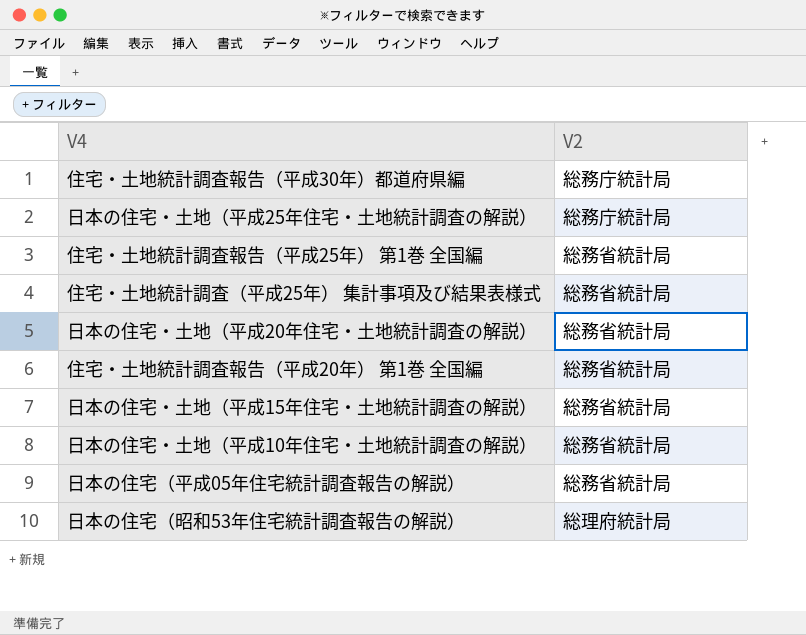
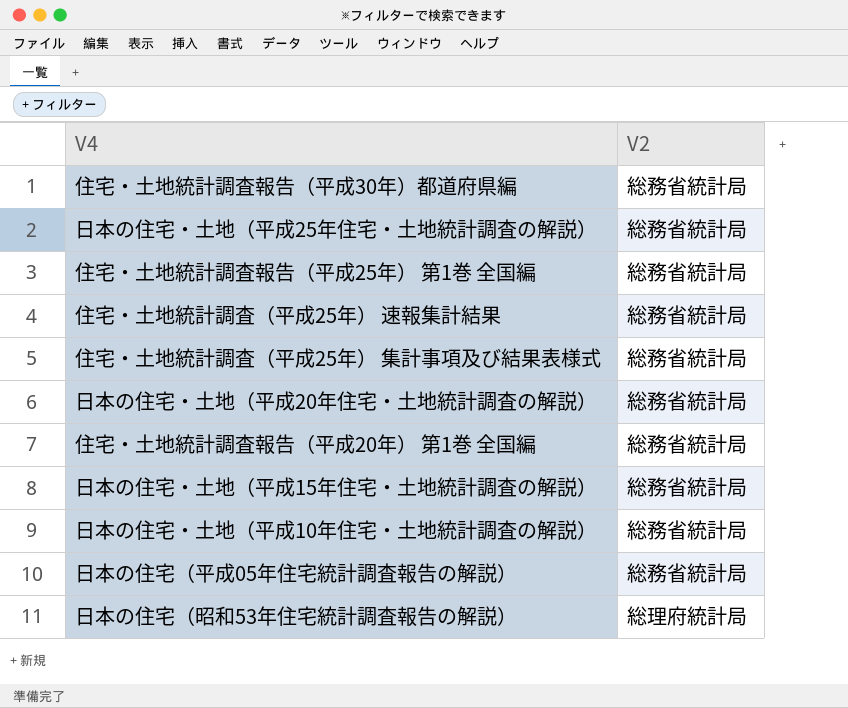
住宅・土地統計調査報告（平成30年）都道府県編 | V2: 総務庁統計局 -> 総務省統計局
日本の住宅・土地（平成25年住宅・土地統計調査の解説） | V2: 総務庁統計局 -> 総務省統計局
row 住宅・土地統計調査（平成25年） 速報集計結果: none -> 総務省統計局

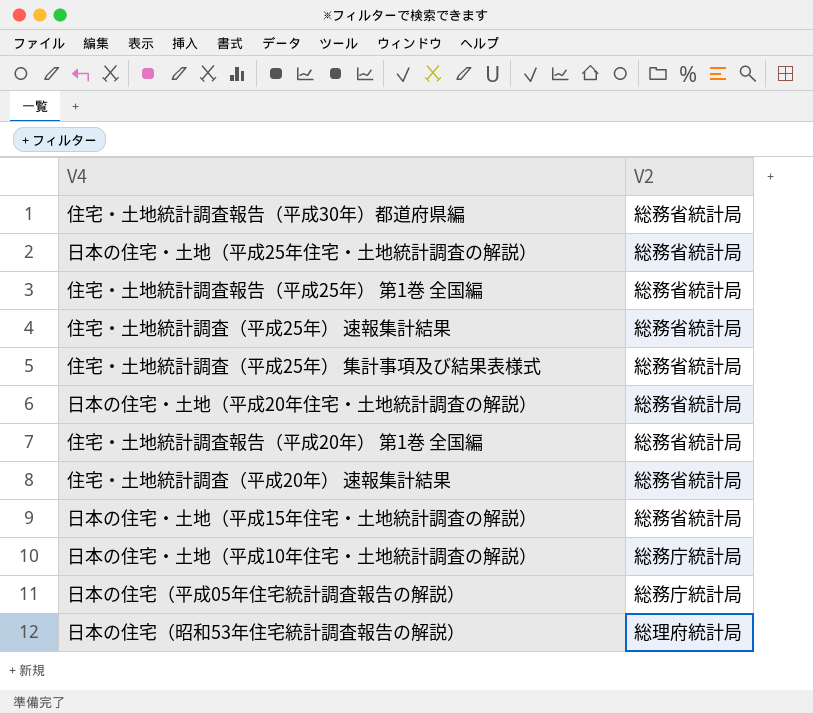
row 住宅・土地統計調査（平成20年） 速報集計結果: none -> 総務省統計局
日本の住宅・土地（平成10年住宅・土地統計調査の解説） | V2: 総務省統計局 -> 総務庁統計局
日本の住宅（平成05年住宅統計調査報告の解説） | V2: 総務省統計局 -> 総務庁統計局

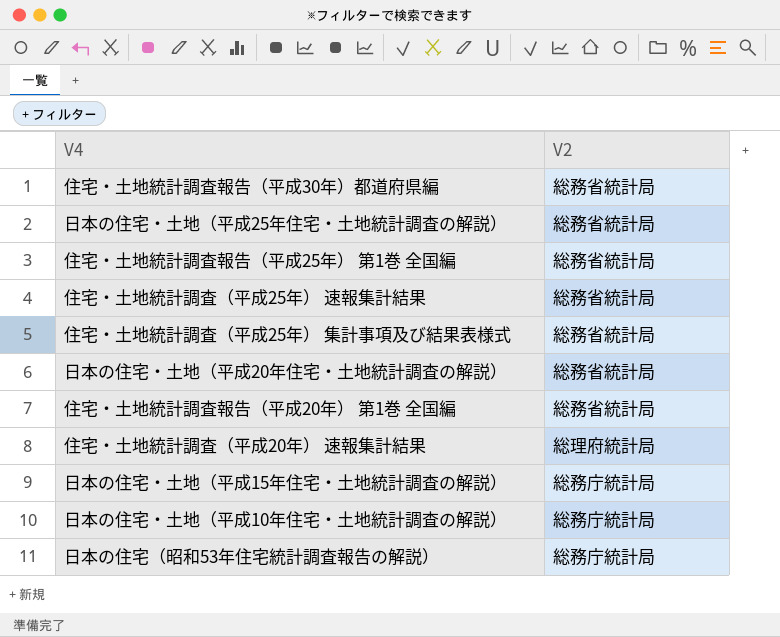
row 日本の住宅（平成05年住宅統計調査報告の解説）: 総務庁統計局 -> none
住宅・土地統計調査（平成20年） 速報集計結果 | V2: 総務省統計局 -> 総理府統計局
日本の住宅・土地（平成15年住宅・土地統計調査の解説） | V2: 総務省統計局 -> 総務庁統計局
日本の住宅（昭和53年住宅統計調査報告の解説） | V2: 総理府統計局 -> 総務庁統計局

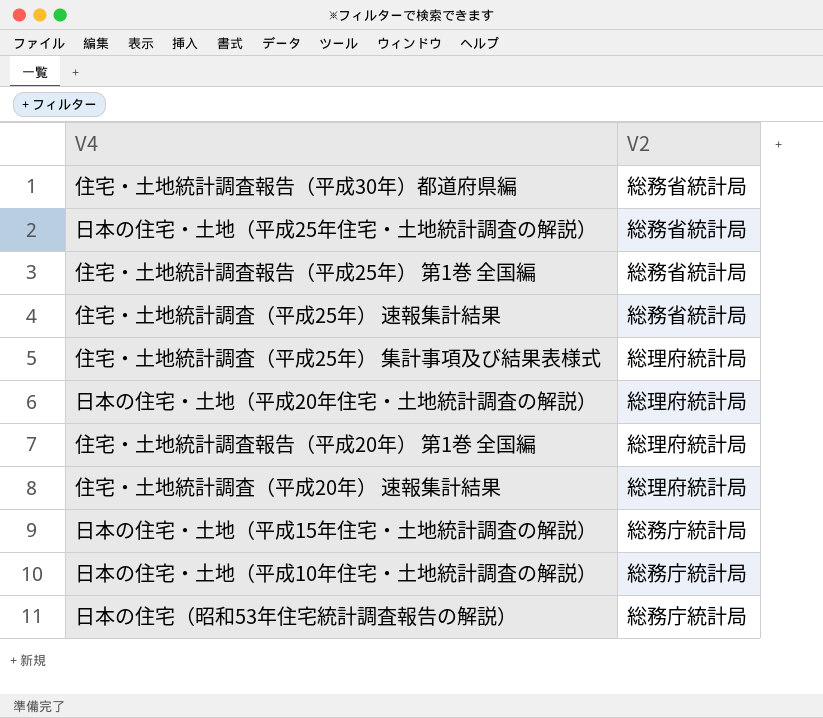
住宅・土地統計調査（平成25年） 集計事項及び結果表様式 | V2: 総務省統計局 -> 総理府統計局
日本の住宅・土地（平成20年住宅・土地統計調査の解説） | V2: 総務省統計局 -> 総理府統計局
住宅・土地統計調査報告（平成20年） 第1巻 全国編 | V2: 総務省統計局 -> 総理府統計局

